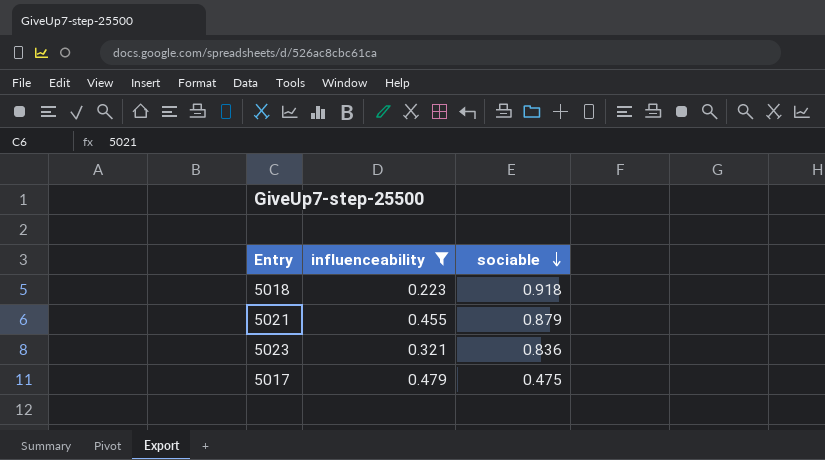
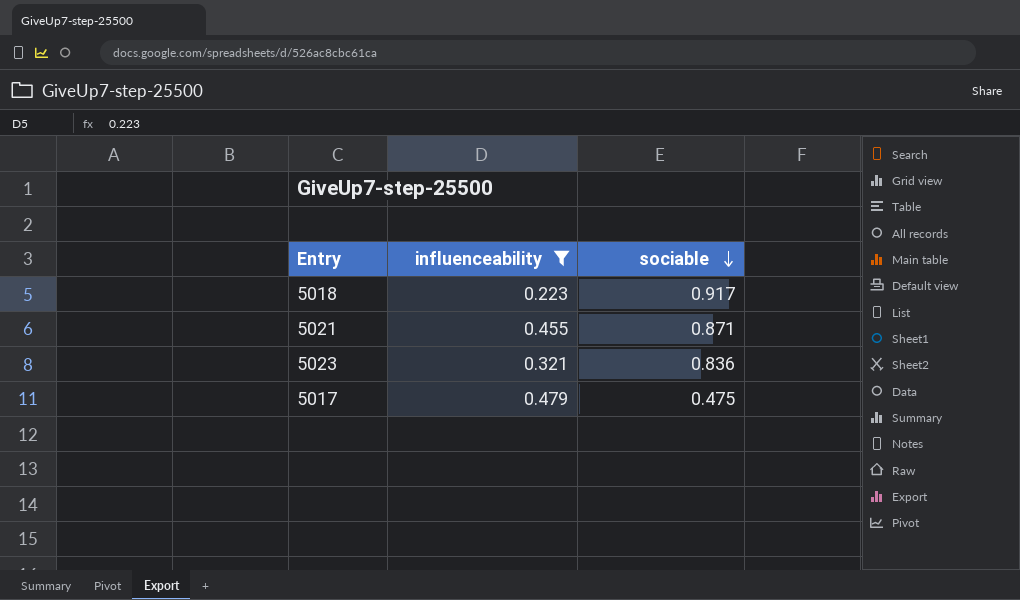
5018 | sociable: 0.918 -> 0.917
5021 | sociable: 0.879 -> 0.871

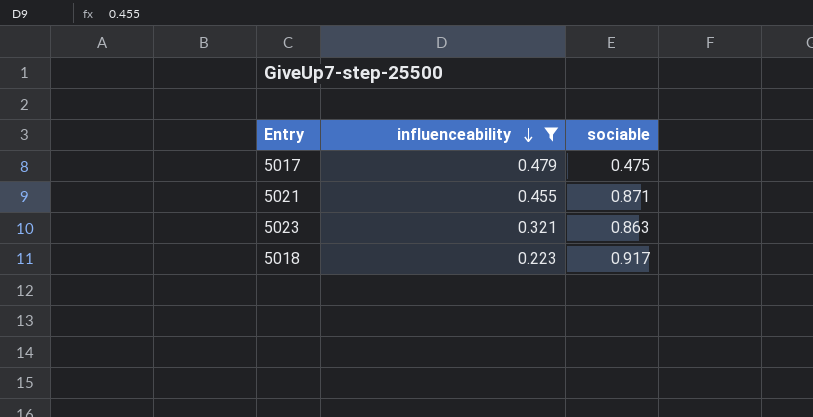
row order: sociable descending -> influenceability descending
5023 | sociable: 0.836 -> 0.863

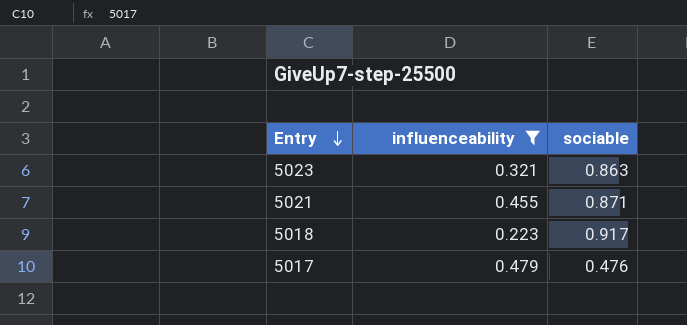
row order: influenceability descending -> Entry descending
5017 | sociable: 0.475 -> 0.476

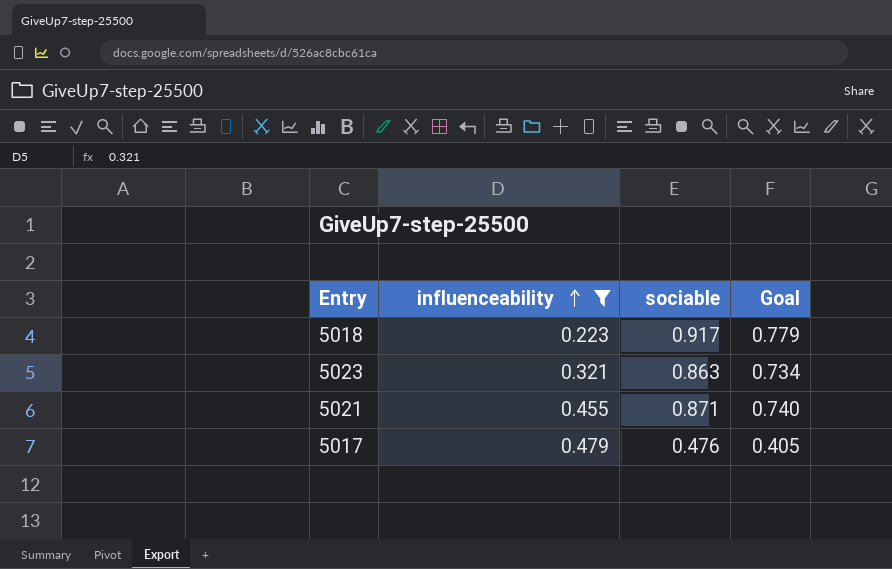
row order: Entry descending -> influenceability ascending
column Goal | formula: none -> [sociable] * 0.85

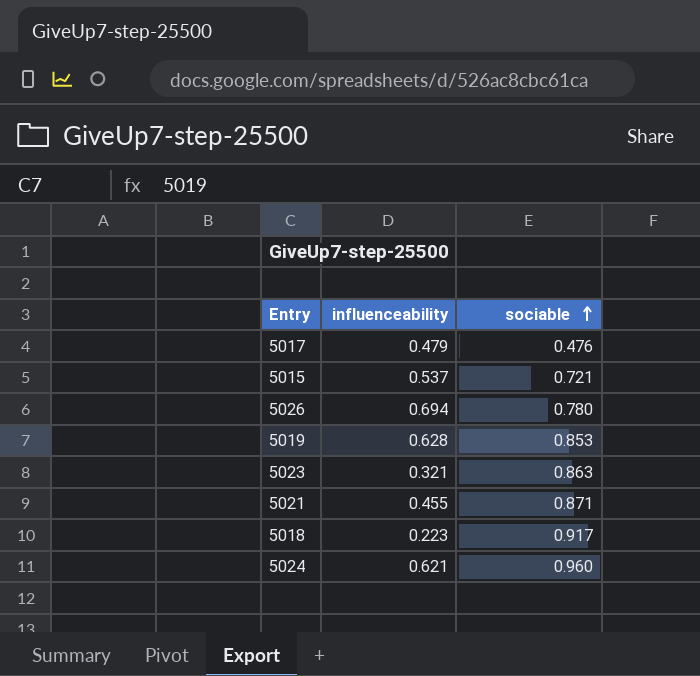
filter: influenceability <= 0.479 -> none
row order: influenceability ascending -> sociable ascending
column Goal | formula: [sociable] * 0.85 -> none

